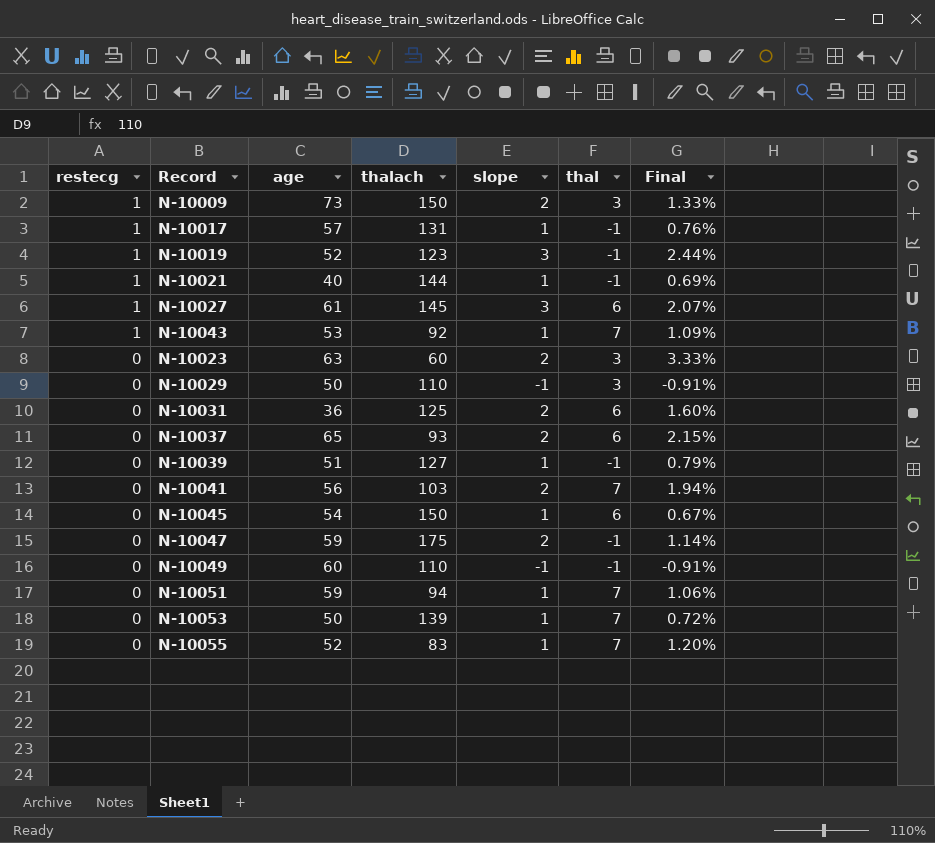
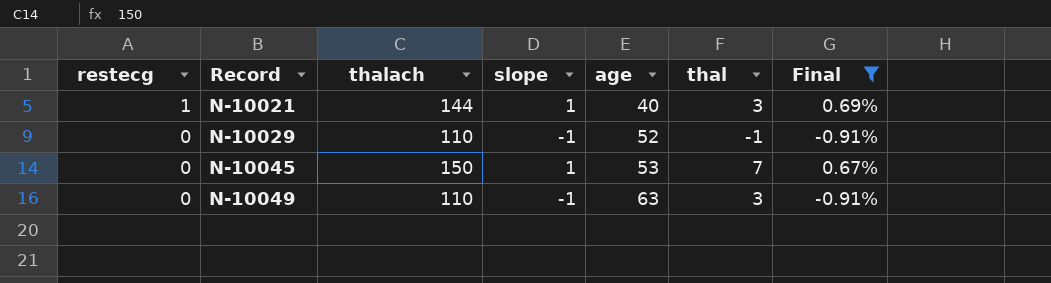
filter: none -> Final <= 0.69%
column age | position: 3 -> 5
N-10021 | thal: -1 -> 3
N-10029 | age: 50 -> 52
N-10029 | thal: 3 -> -1
N-10045 | age: 54 -> 53
N-10045 | thal: 6 -> 7
N-10049 | age: 60 -> 63
N-10049 | thal: -1 -> 3

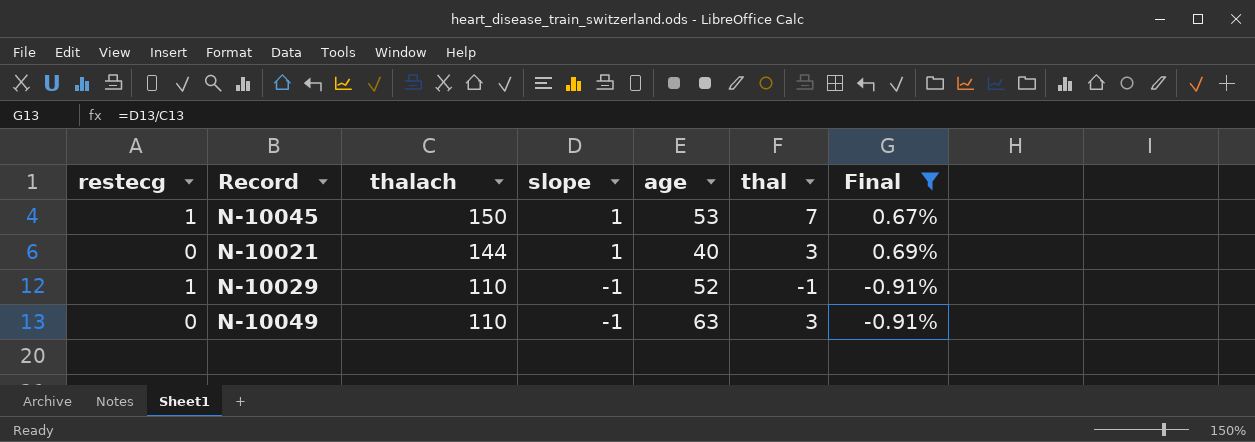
row order: restecg descending -> thalach descending
N-10045 | restecg: 0 -> 1
N-10021 | restecg: 1 -> 0
N-10029 | restecg: 0 -> 1

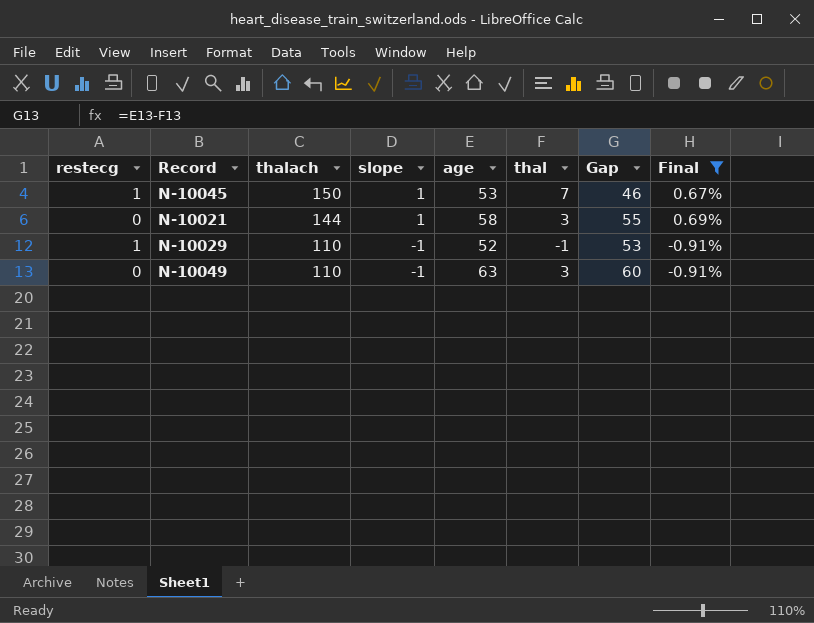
column Gap | formula: none -> [age] - [thal]
N-10021 | age: 40 -> 58

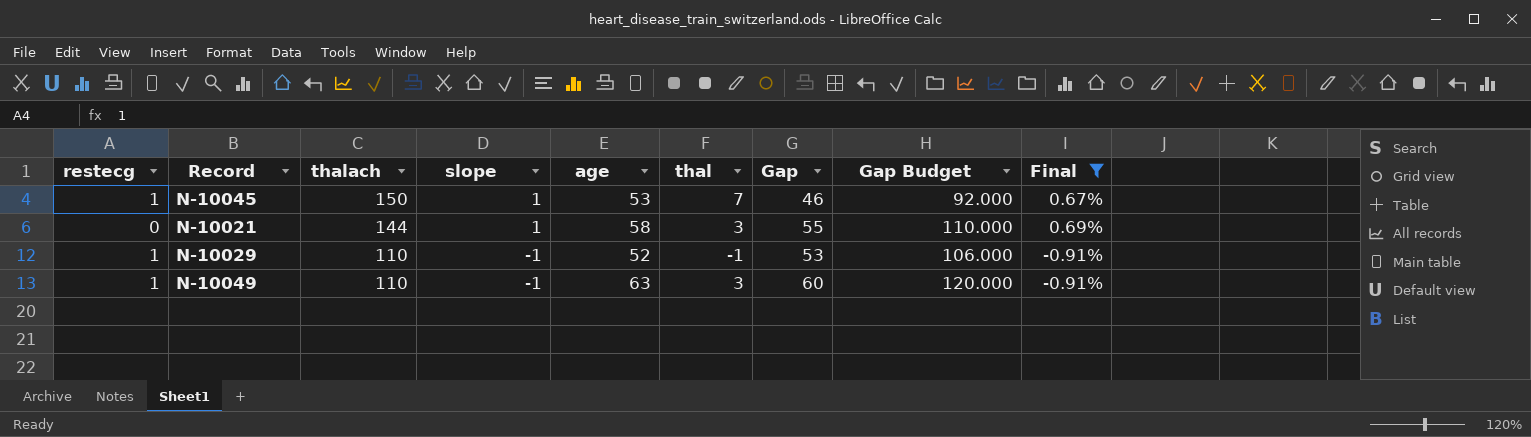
column Gap Budget | formula: none -> [Gap] * 2
N-10049 | restecg: 0 -> 1

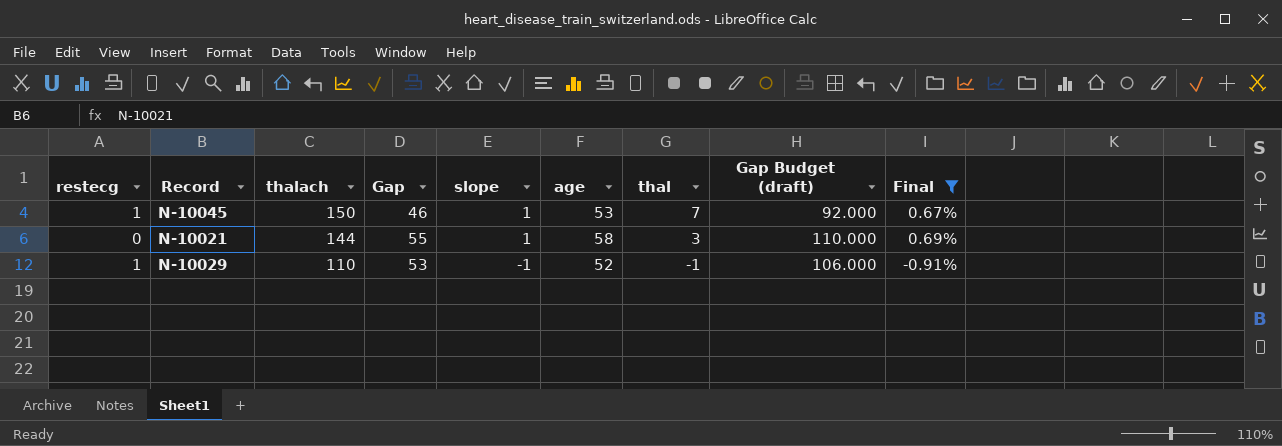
column Gap | position: 7 -> 4
column name: Gap Budget -> Gap Budget (draft)
row N-10049: 1 | 110 | -1 | 63 | 3 | 60 | 120.000 | -0.91% -> none

